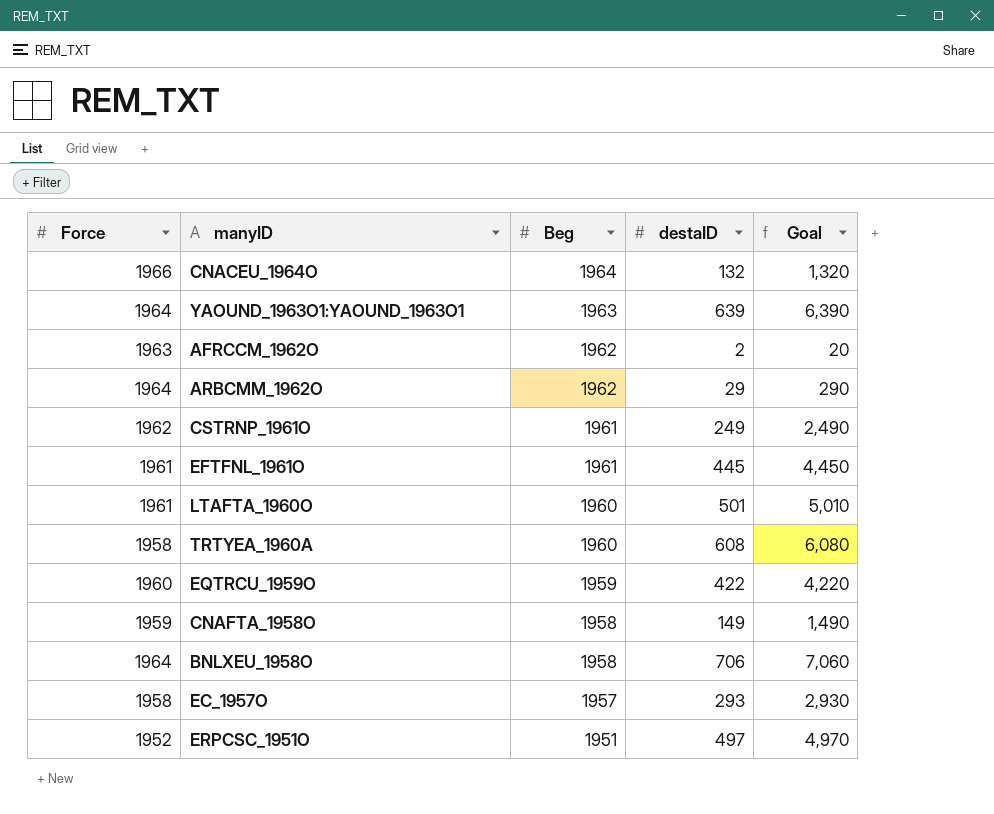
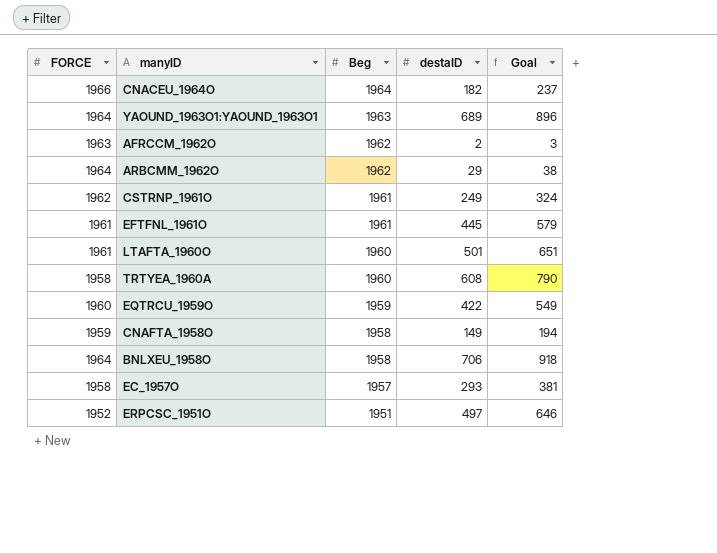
column name: Force -> FORCE
column Goal | formula: [destaID] * 10 -> [destaID] * 1.3
CNACEU_1964O | destaID: 132 -> 182
YAOUND_1963O1:YAOUND_1963O1 | destaID: 639 -> 689

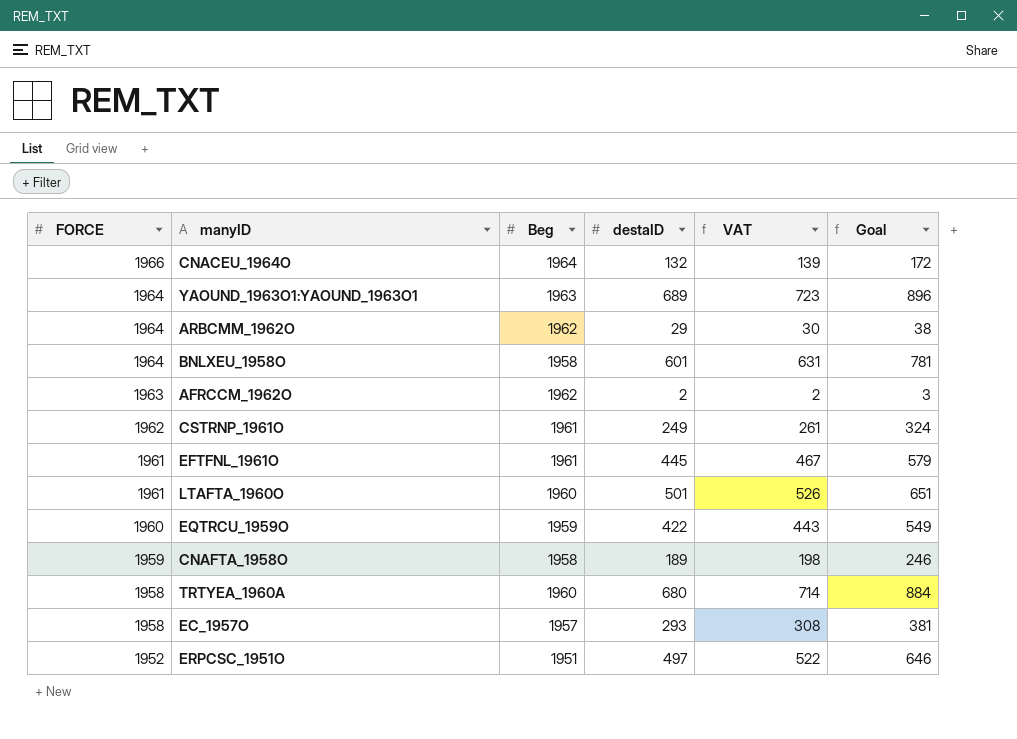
row order: Beg descending -> FORCE descending
column VAT | formula: none -> [destaID] * 1.05
CNACEU_1964O | destaID: 182 -> 132
CNACEU_1964O | Goal: 237 -> 172
BNLXEU_1958O | destaID: 706 -> 601
BNLXEU_1958O | Goal: 918 -> 781
CNAFTA_1958O | destaID: 149 -> 189
CNAFTA_1958O | Goal: 194 -> 246
TRTYEA_1960A | destaID: 608 -> 680
TRTYEA_1960A | Goal: 790 -> 884

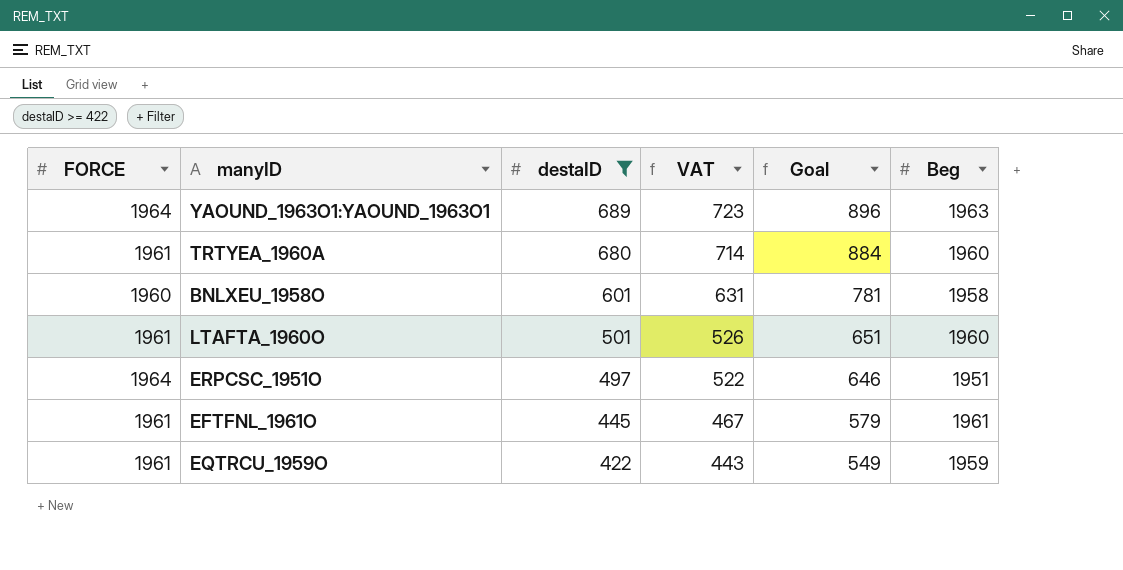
filter: none -> destaID >= 422
row order: FORCE descending -> destaID descending
column Beg | position: 3 -> 6
TRTYEA_1960A | FORCE: 1958 -> 1961
BNLXEU_1958O | FORCE: 1964 -> 1960
ERPCSC_1951O | FORCE: 1952 -> 1964
EQTRCU_1959O | FORCE: 1960 -> 1961

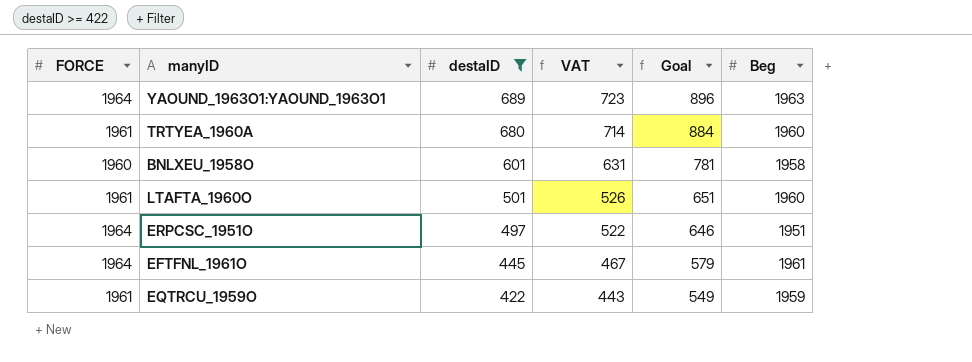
EFTFNL_1961O | FORCE: 1961 -> 1964

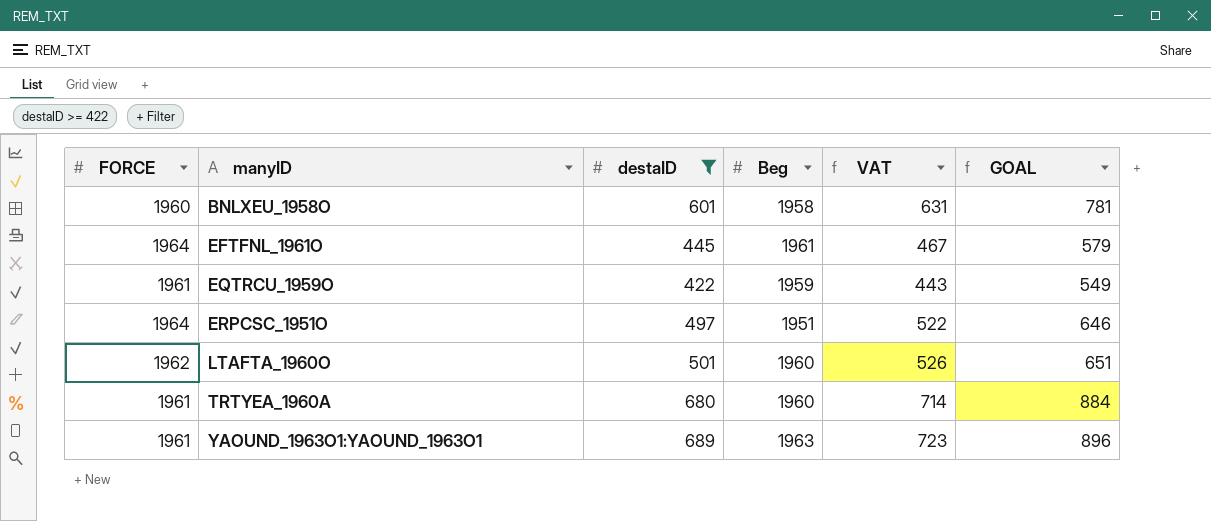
row order: destaID descending -> manyID ascending
column Beg | position: 6 -> 4
column name: Goal -> GOAL
LTAFTA_1960O | FORCE: 1961 -> 1962
YAOUND_1963O1:YAOUND_1963O1 | FORCE: 1964 -> 1961

